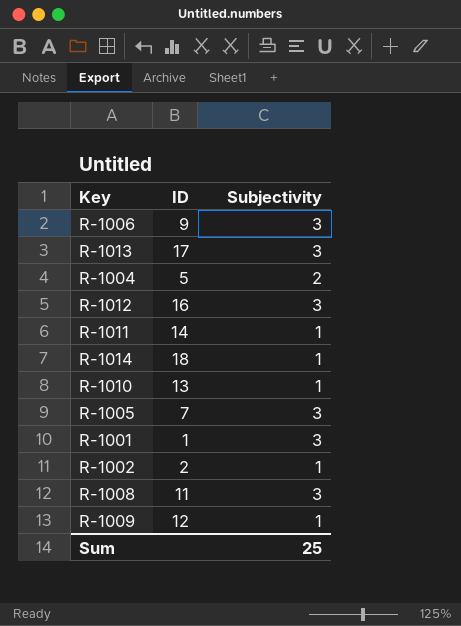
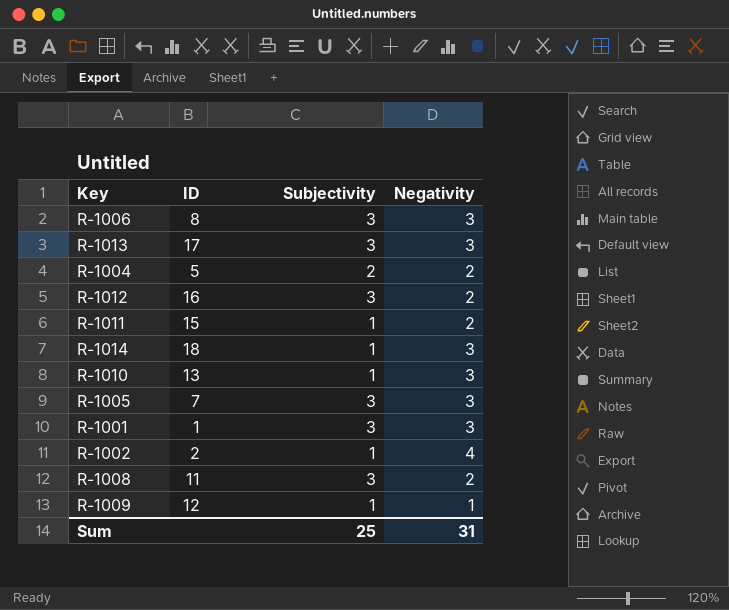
column Negativity | position: none -> 4
R-1006 | ID: 9 -> 8
R-1011 | ID: 14 -> 15

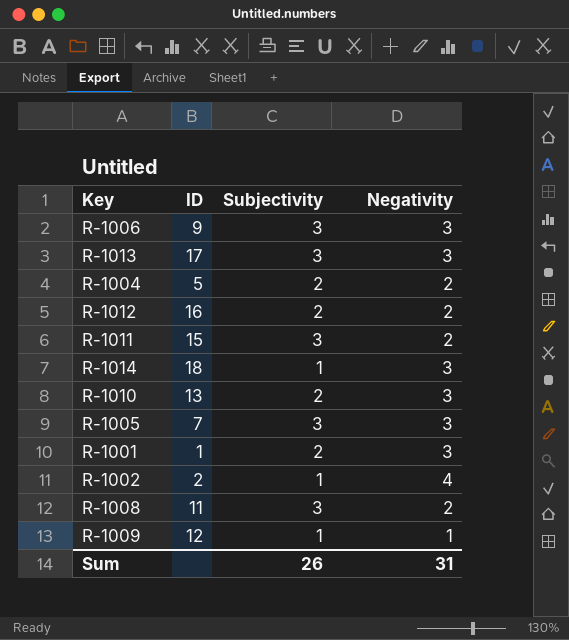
R-1006 | ID: 8 -> 9
R-1012 | Subjectivity: 3 -> 2
R-1011 | Subjectivity: 1 -> 3
R-1010 | Subjectivity: 1 -> 2
R-1001 | Subjectivity: 3 -> 2
Sum | Subjectivity: 25 -> 26

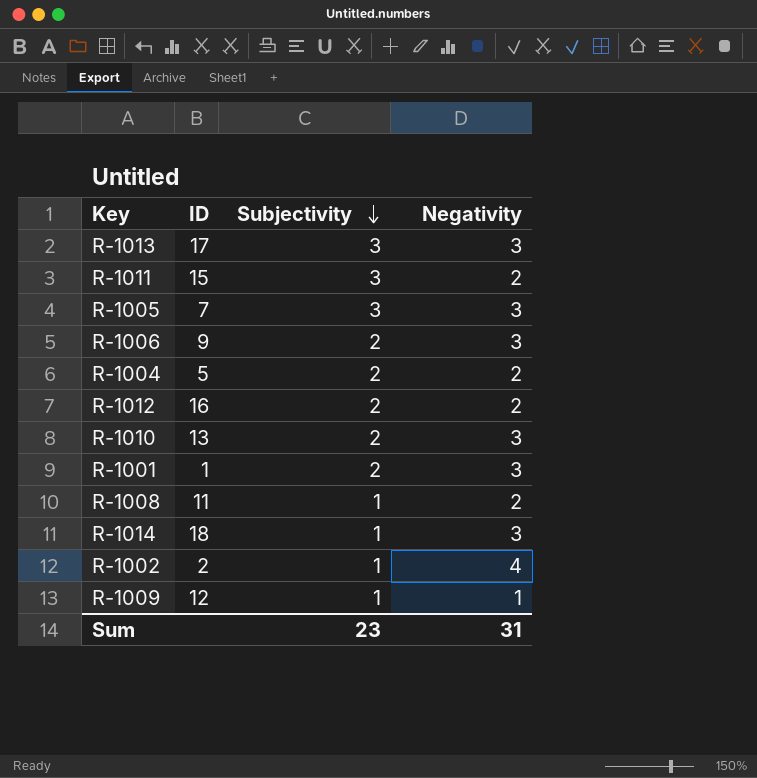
row order: none -> Subjectivity descending
R-1006 | Subjectivity: 3 -> 2
R-1008 | Subjectivity: 3 -> 1
Sum | Subjectivity: 26 -> 23

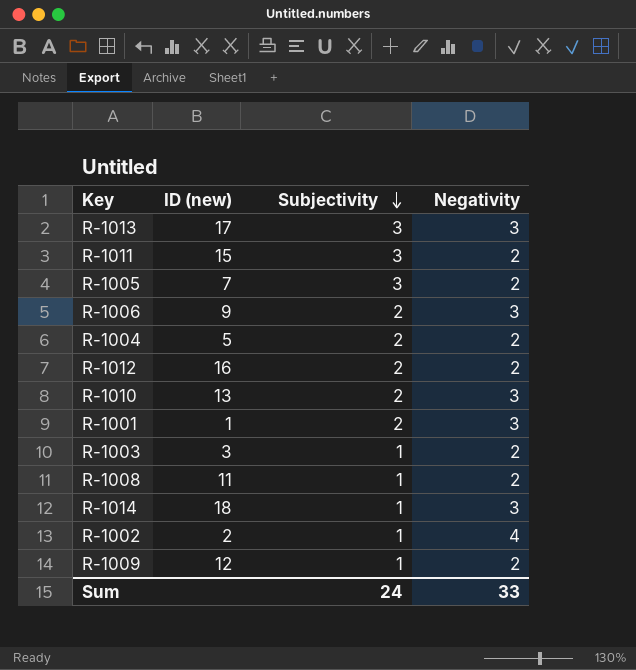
column name: ID -> ID (new)
R-1005 | Negativity: 3 -> 2
row R-1003: none -> 3 | 1 | 2
R-1009 | Negativity: 1 -> 2
Sum | Subjectivity: 23 -> 24
Sum | Negativity: 31 -> 33

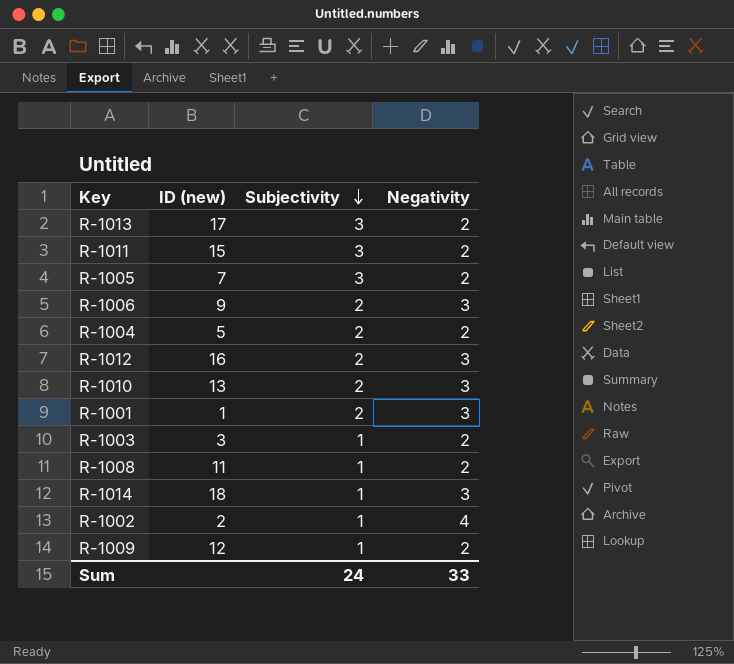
R-1013 | Negativity: 3 -> 2
R-1012 | Negativity: 2 -> 3

